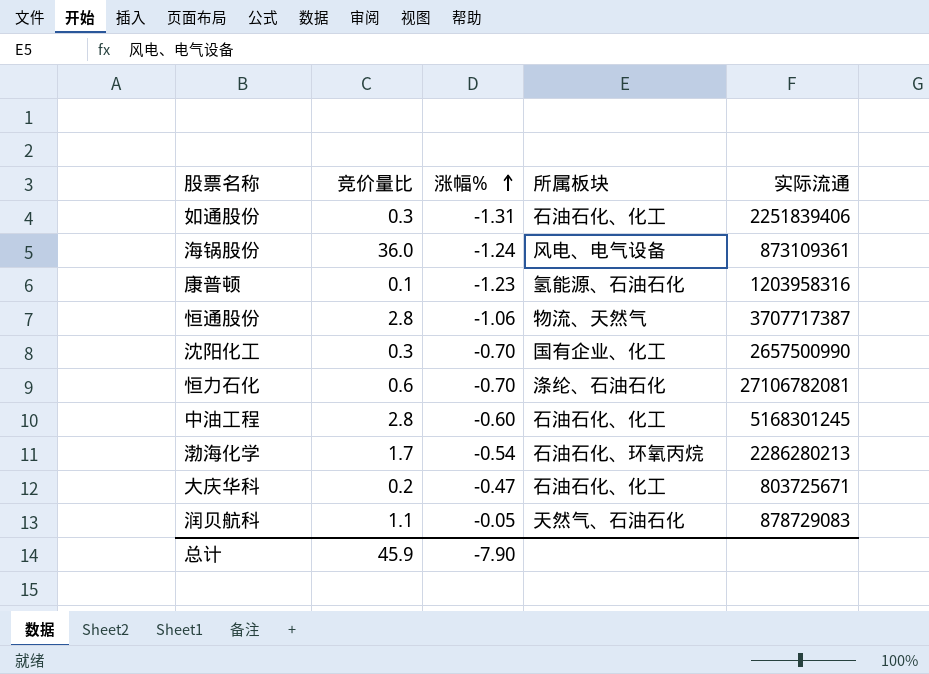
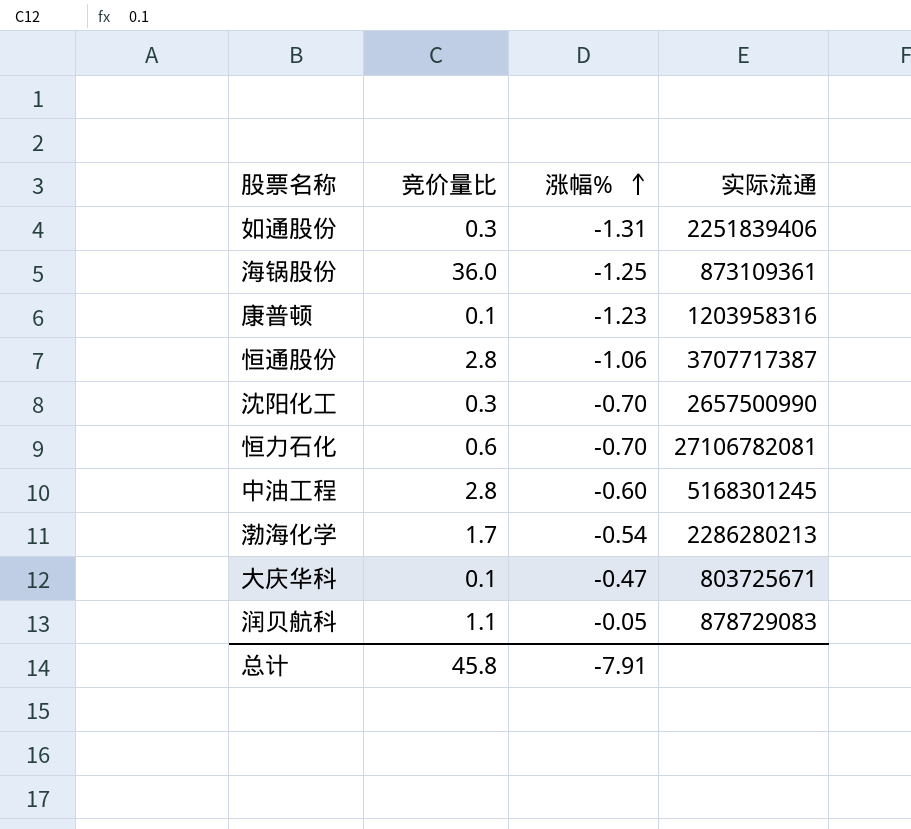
column 所属板块 | position: 4 -> none
海锅股份 | 涨幅%: -1.24 -> -1.25
大庆华科 | 竞价量比: 0.2 -> 0.1
总计 | 竞价量比: 45.9 -> 45.8
总计 | 涨幅%: -7.90 -> -7.91

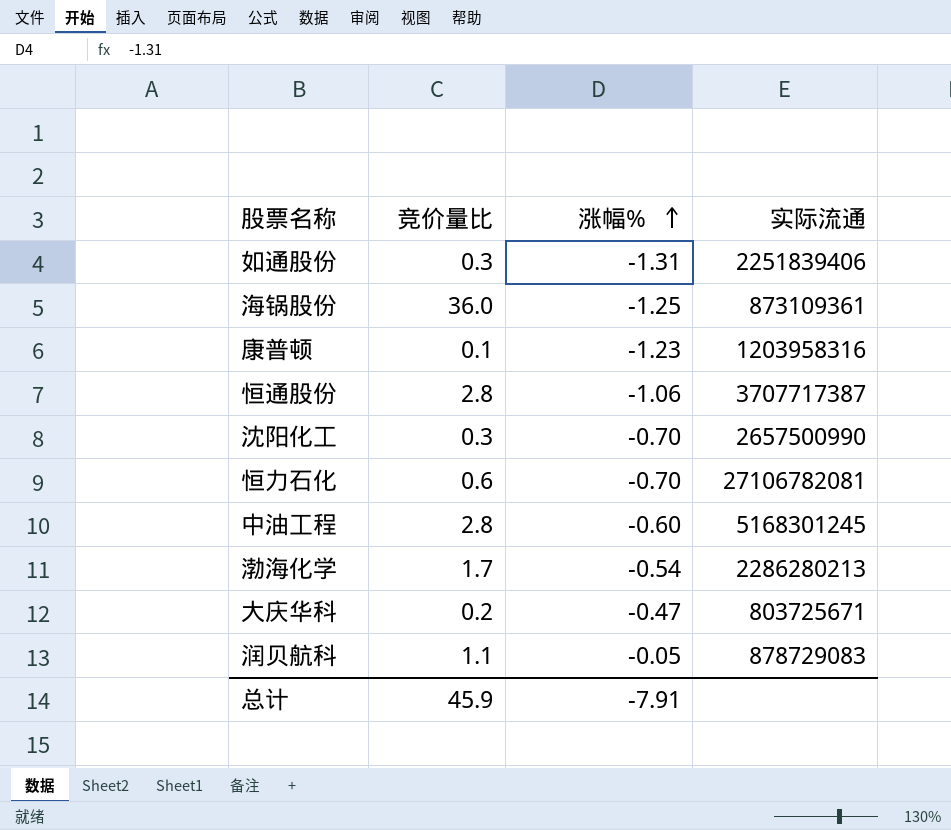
大庆华科 | 竞价量比: 0.1 -> 0.2
总计 | 竞价量比: 45.8 -> 45.9

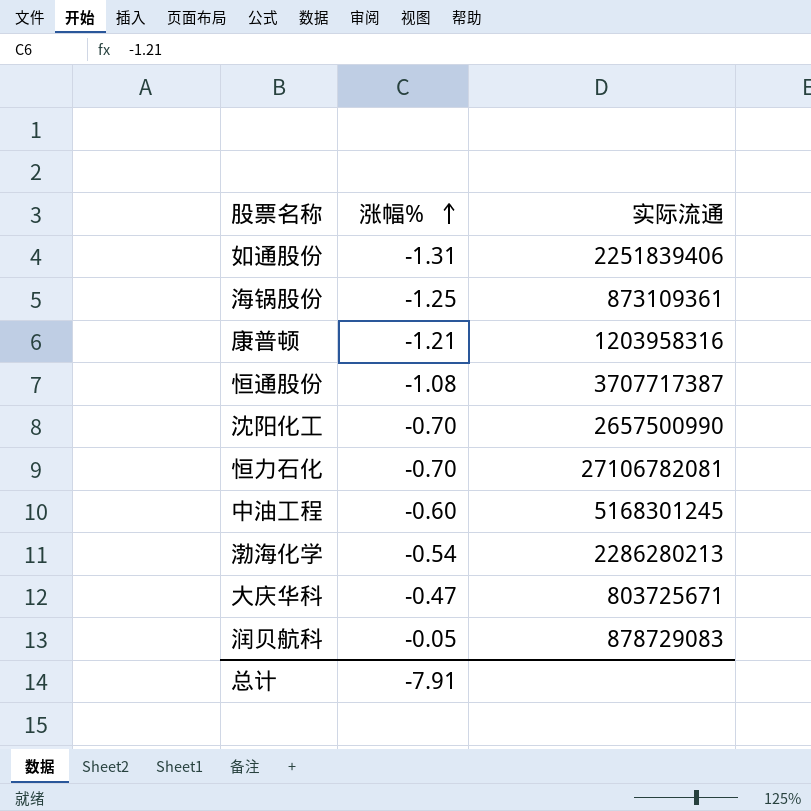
column 竞价量比 | position: 2 -> none
康普顿 | 涨幅%: -1.23 -> -1.21
恒通股份 | 涨幅%: -1.06 -> -1.08

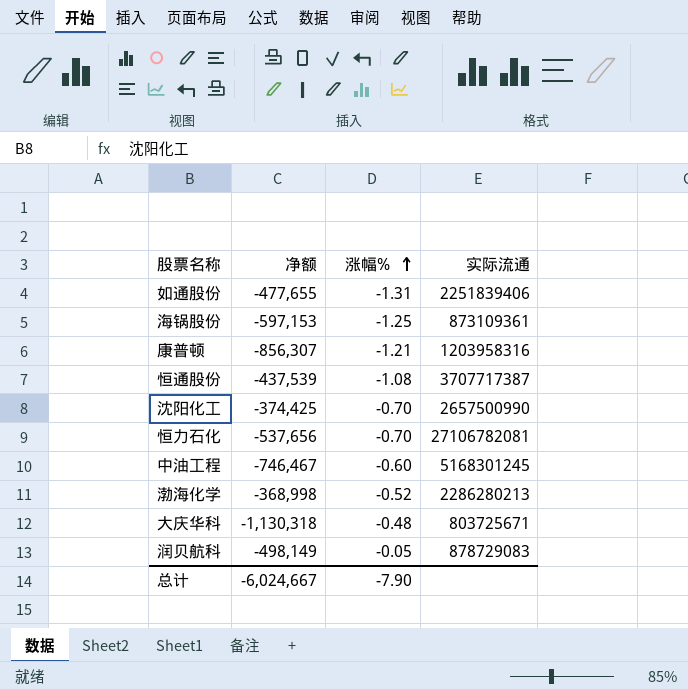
column 净额 | position: none -> 2
渤海化学 | 涨幅%: -0.54 -> -0.52
大庆华科 | 涨幅%: -0.47 -> -0.48
总计 | 涨幅%: -7.91 -> -7.90

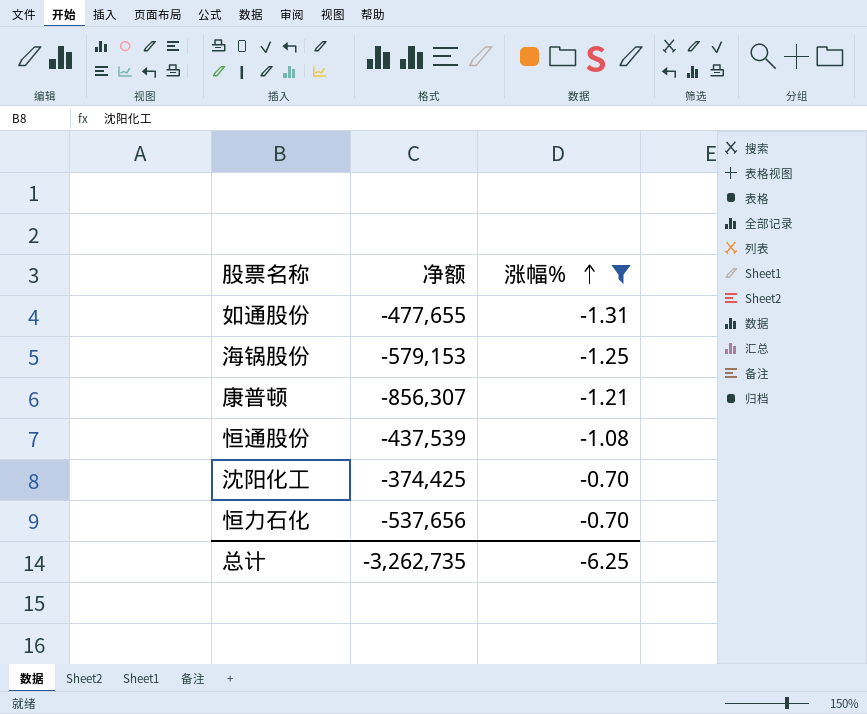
filter: none -> 涨幅% <= -0.70
column 实际流通 | position: 4 -> none
海锅股份 | 净额: -597,153 -> -579,153
总计 | 净额: -6,024,667 -> -3,262,735
总计 | 涨幅%: -7.90 -> -6.25

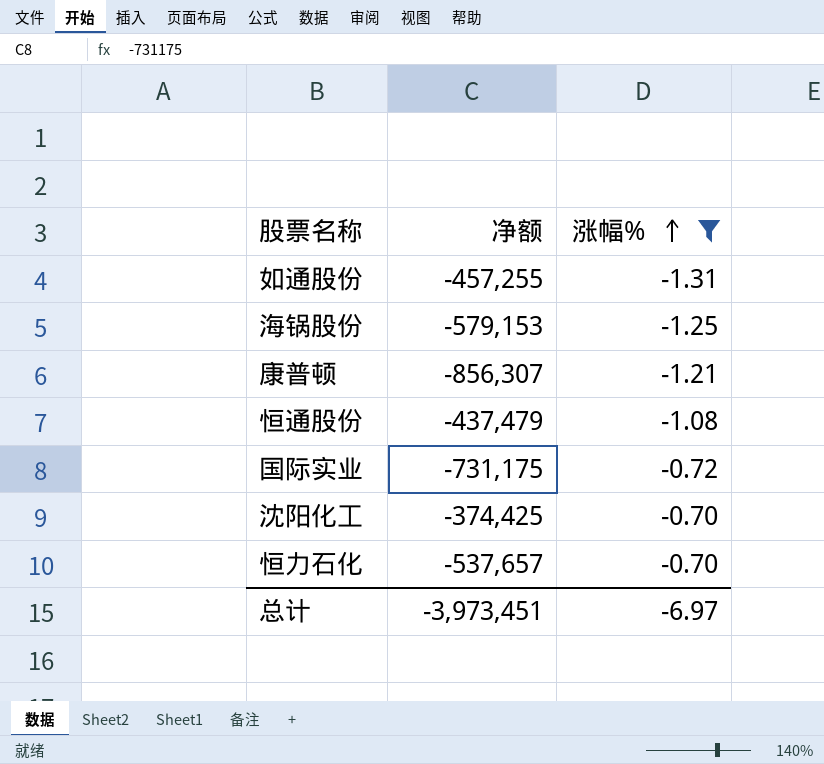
如通股份 | 净额: -477,655 -> -457,255
恒通股份 | 净额: -437,539 -> -437,479
row 国际实业: none -> -731,175 | -0.72
恒力石化 | 净额: -537,656 -> -537,657
总计 | 净额: -3,262,735 -> -3,973,451
总计 | 涨幅%: -6.25 -> -6.97

